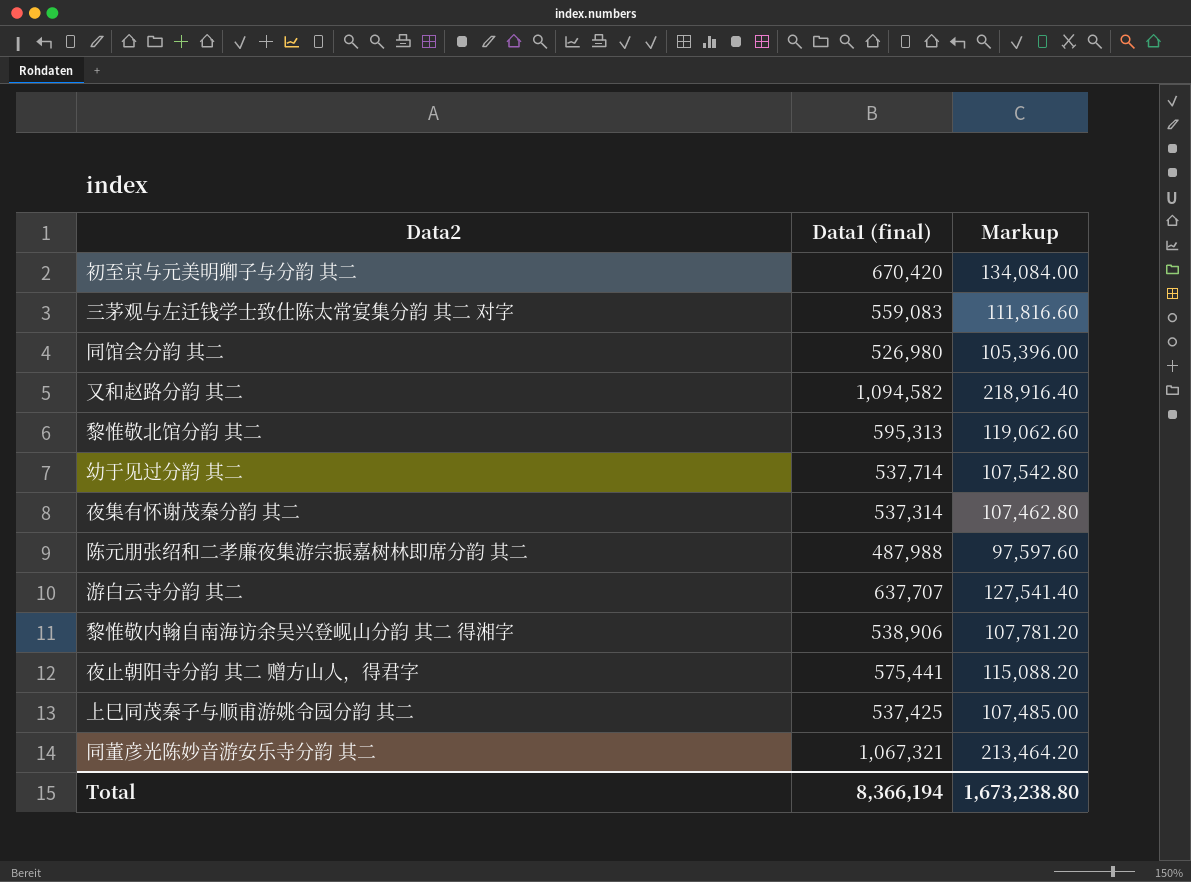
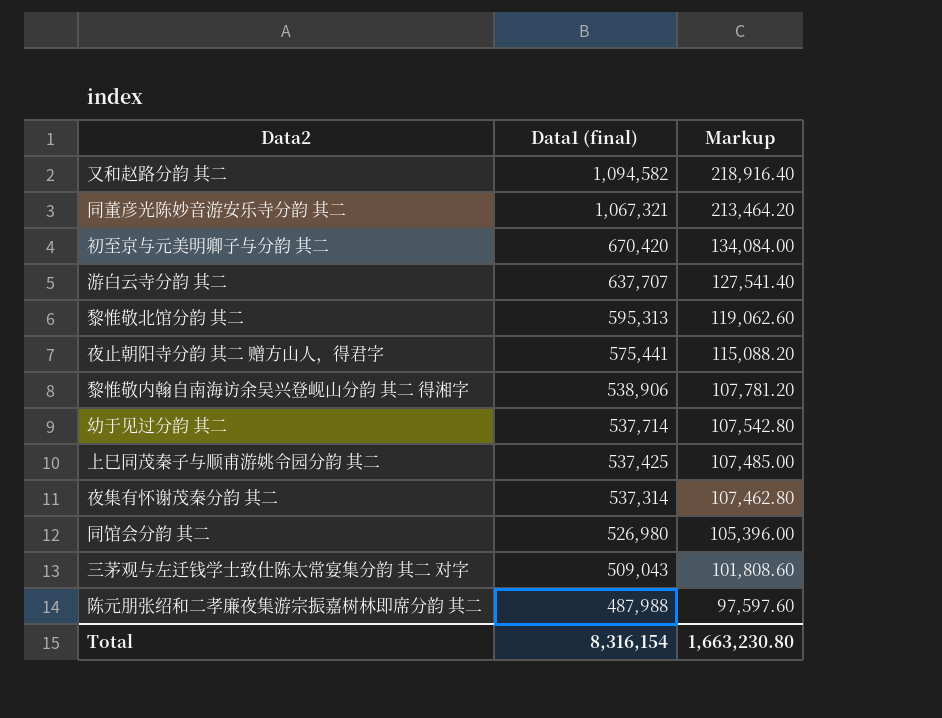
row order: none -> Data1 (final) descending
三茅观与左迁钱学士致仕陈太常宴集分韵 其二 对字 | Data1 (final): 559,083 -> 509,043
三茅观与左迁钱学士致仕陈太常宴集分韵 其二 对字 | Markup: 111,816.60 -> 101,808.60
Total | Data1 (final): 8,366,194 -> 8,316,154
Total | Markup: 1,673,238.80 -> 1,663,230.80

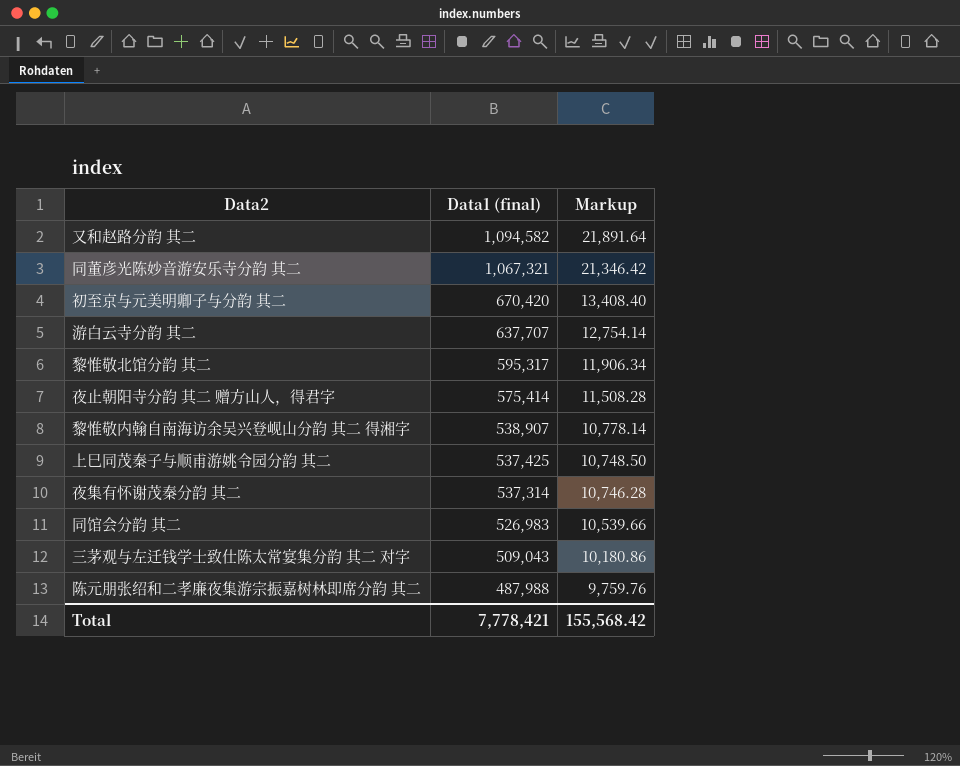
column Markup | formula: [Data1 (final)] * 0.2 -> [Data1 (final)] * 0.02
row 幼于见过分韵 其二: 537,714 | 107,542.80 -> none
黎惟敬北馆分韵 其二 | Data1 (final): 595,313 -> 595,317
夜止朝阳寺分韵 其二 赠方山人，得君字 | Data1 (final): 575,441 -> 575,414
黎惟敬内翰自南海访余吴兴登岘山分韵 其二 得湘字 | Data1 (final): 538,906 -> 538,907
同馆会分韵 其二 | Data1 (final): 526,980 -> 526,983
Total | Data1 (final): 8,316,154 -> 7,778,421
Total | Markup: 1,663,230.80 -> 155,568.42

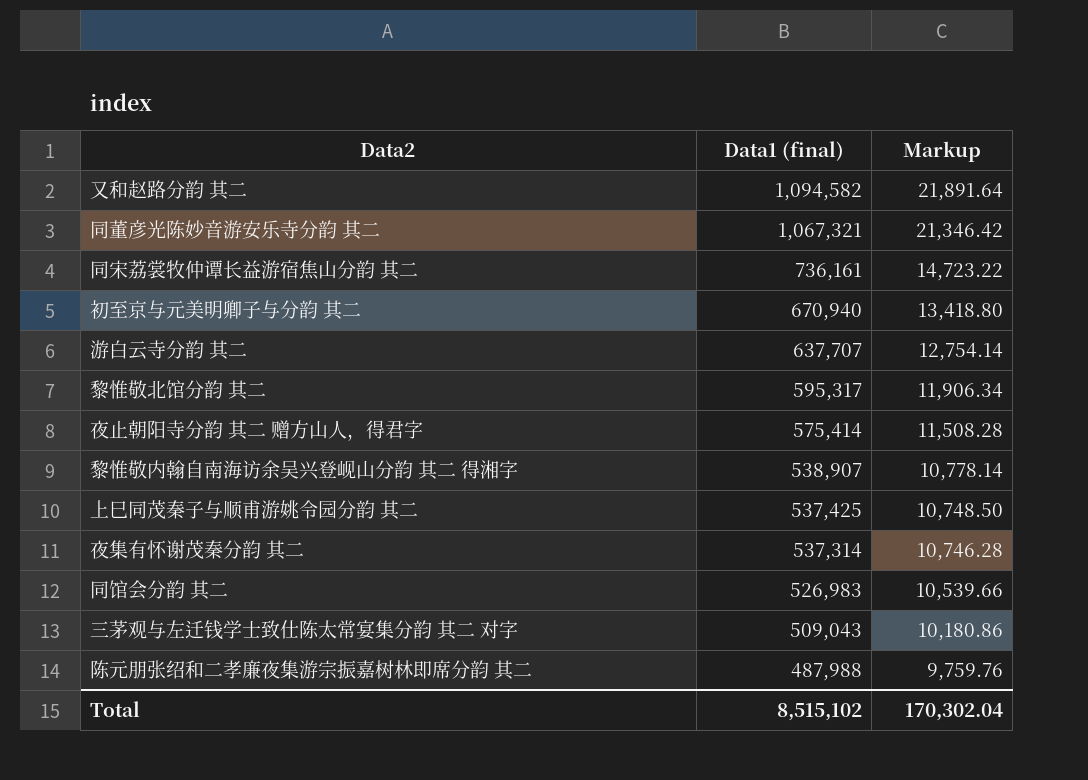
row 同宋荔裳牧仲谭长益游宿焦山分韵 其二: none -> 736,161 | 14,723.22
初至京与元美明卿子与分韵 其二 | Data1 (final): 670,420 -> 670,940
初至京与元美明卿子与分韵 其二 | Markup: 13,408.40 -> 13,418.80
Total | Data1 (final): 7,778,421 -> 8,515,102
Total | Markup: 155,568.42 -> 170,302.04

